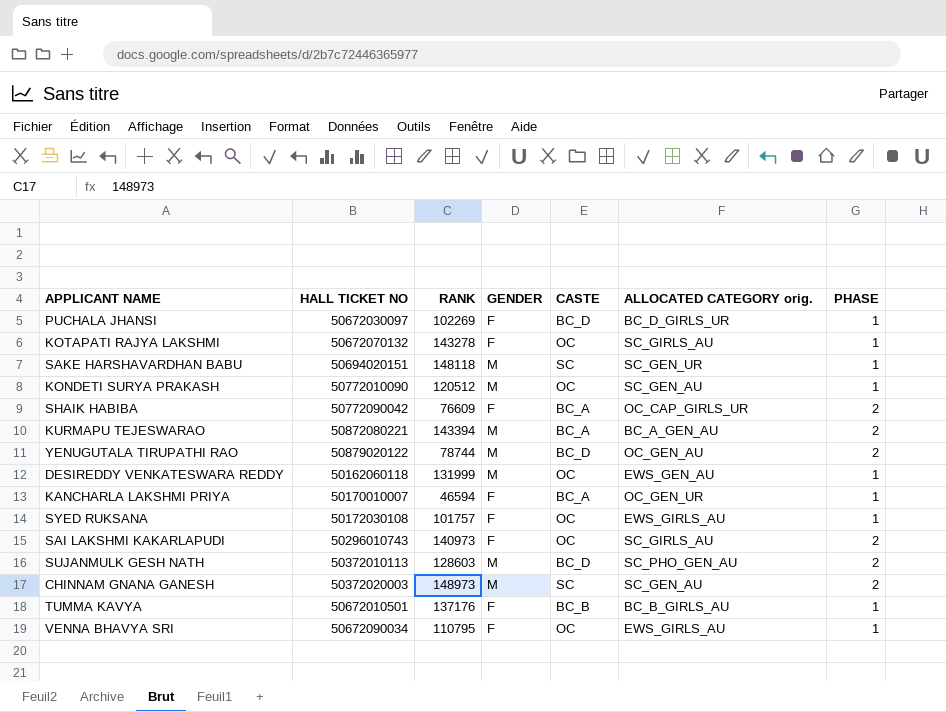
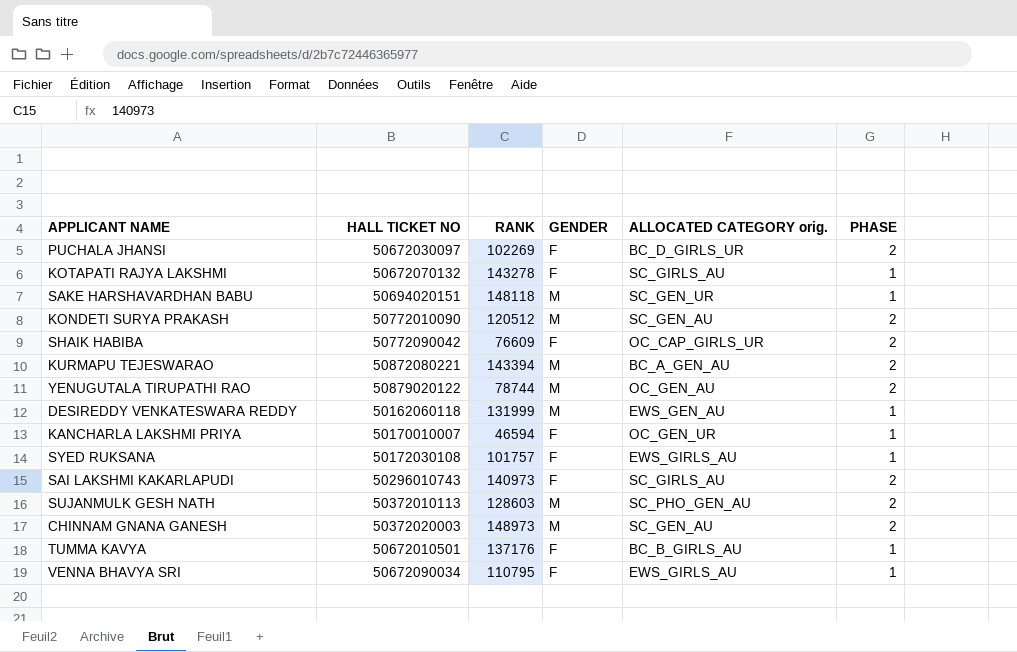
column CASTE | position: 5 -> none
PUCHALA JHANSI | PHASE: 1 -> 2
KONDETI SURYA PRAKASH | PHASE: 1 -> 2

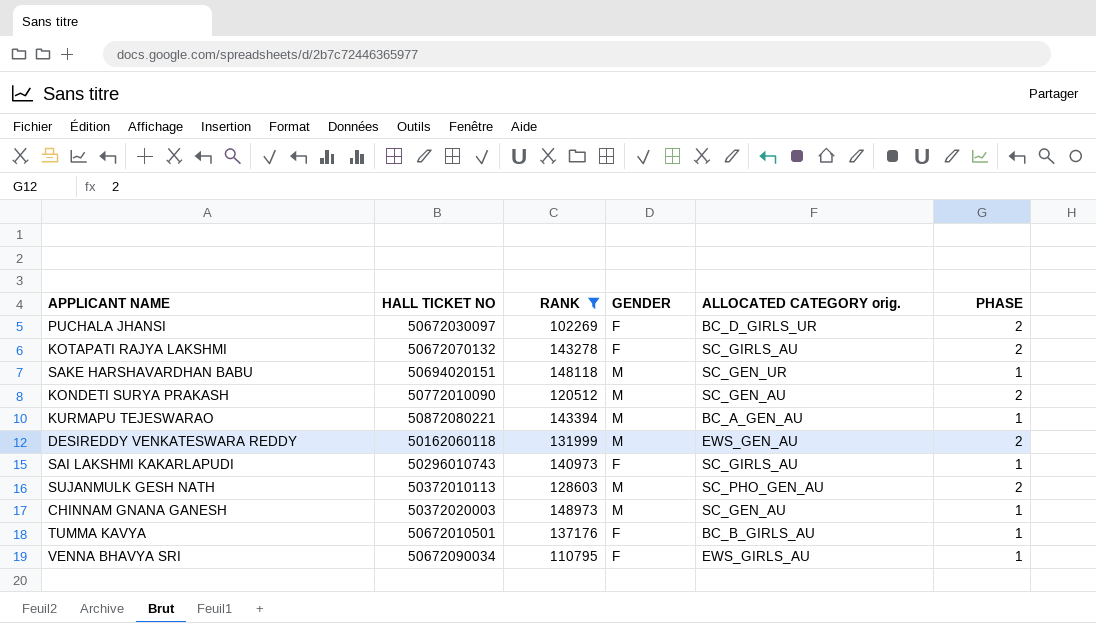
filter: none -> RANK >= 102269
KOTAPATI RAJYA LAKSHMI | PHASE: 1 -> 2
KURMAPU TEJESWARAO | PHASE: 2 -> 1
DESIREDDY VENKATESWARA REDDY | PHASE: 1 -> 2
SAI LAKSHMI KAKARLAPUDI | PHASE: 2 -> 1
CHINNAM GNANA GANESH | PHASE: 2 -> 1

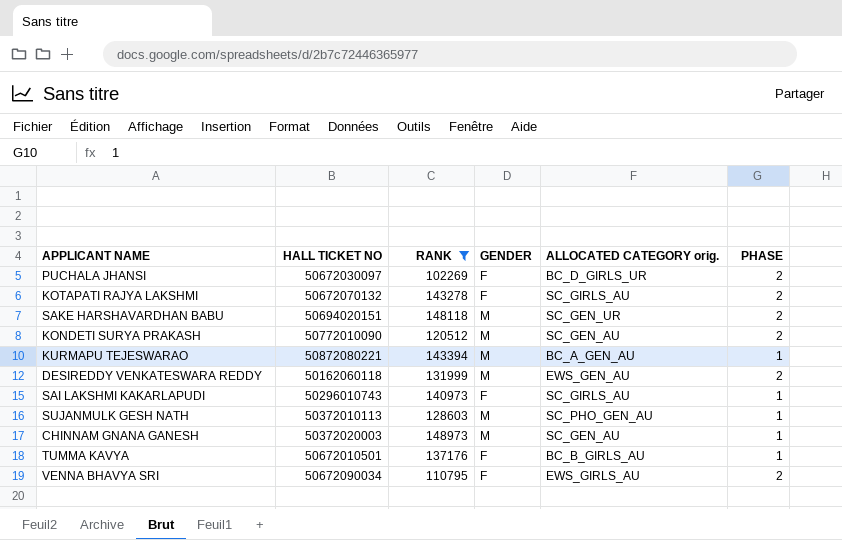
SAKE HARSHAVARDHAN BABU | PHASE: 1 -> 2
SUJANMULK GESH NATH | PHASE: 2 -> 1
VENNA BHAVYA SRI | PHASE: 1 -> 2

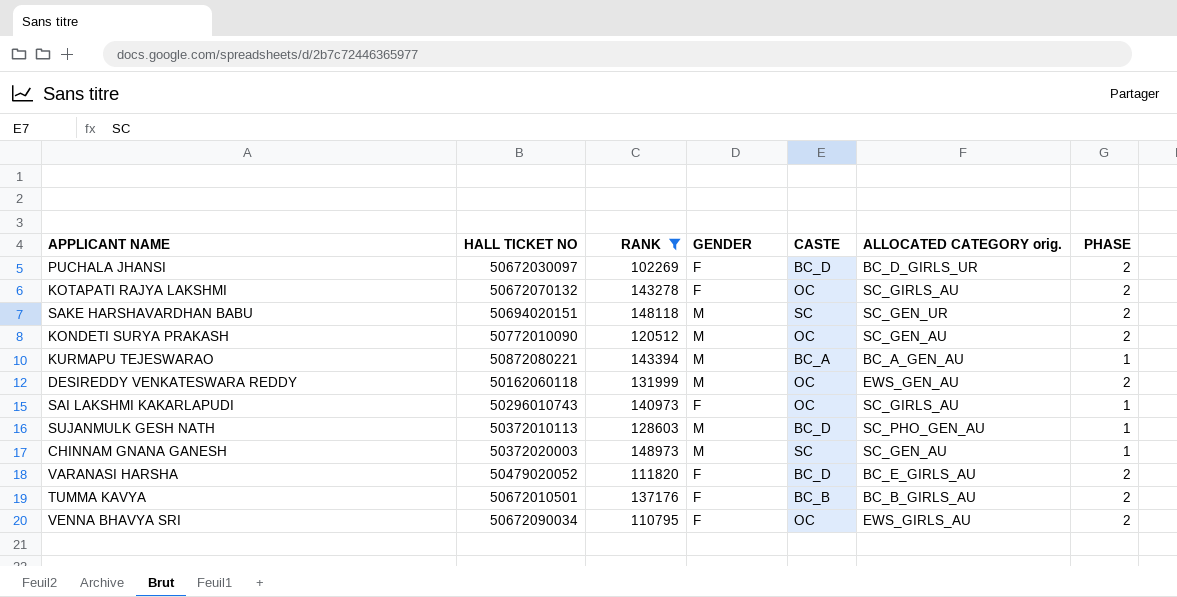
column CASTE | position: none -> 5
row VARANASI HARSHA: none -> 50479020052 | 111820 | F | BC_D | BC_E_GIRLS_AU | 2
TUMMA KAVYA | PHASE: 1 -> 2

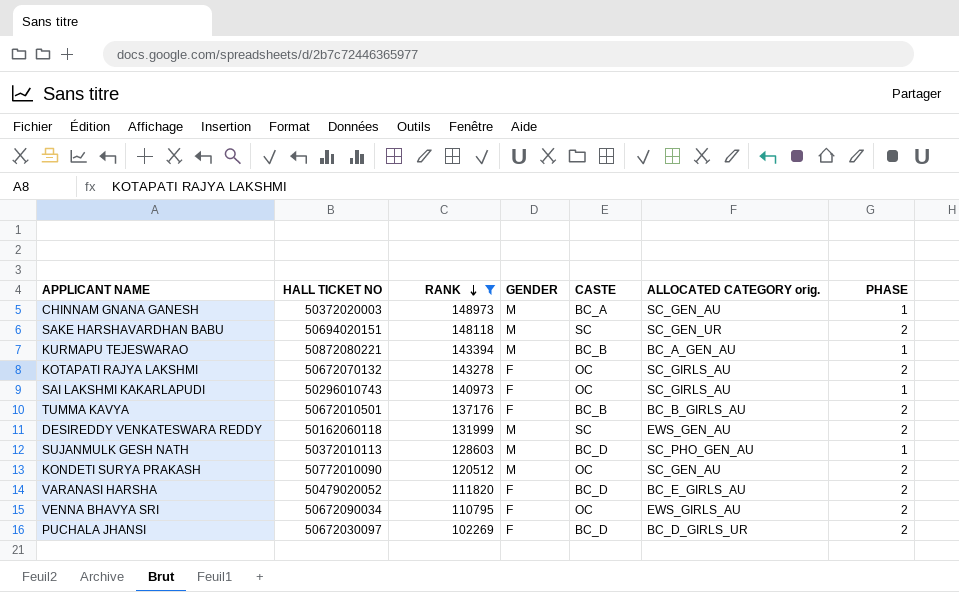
row order: none -> RANK descending
CHINNAM GNANA GANESH | CASTE: SC -> BC_A
KURMAPU TEJESWARAO | CASTE: BC_A -> BC_B
DESIREDDY VENKATESWARA REDDY | CASTE: OC -> SC

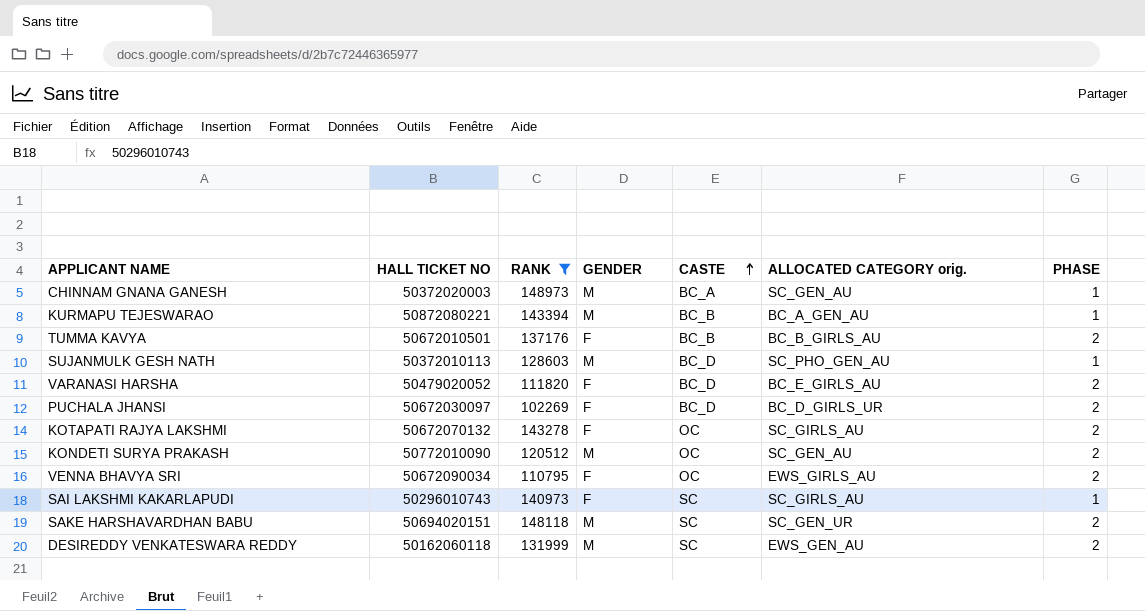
row order: RANK descending -> CASTE ascending
SAI LAKSHMI KAKARLAPUDI | CASTE: OC -> SC

